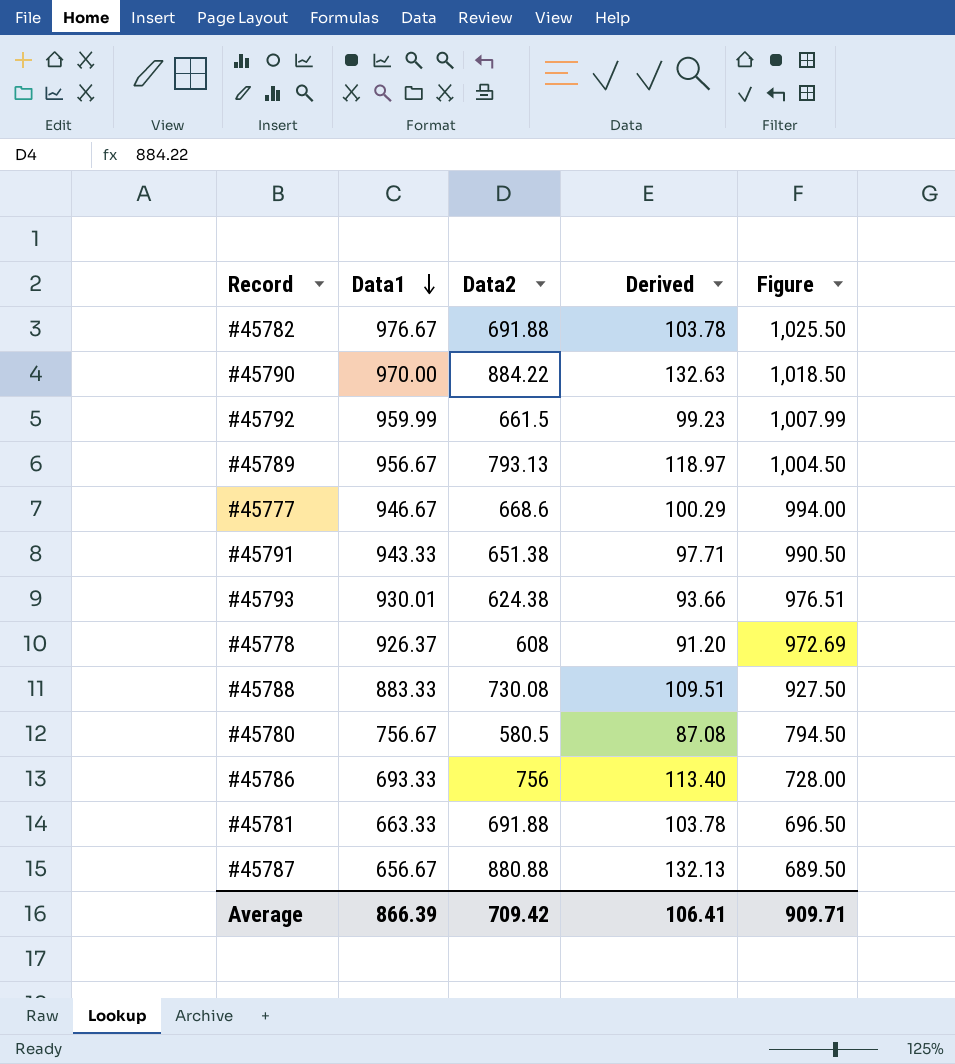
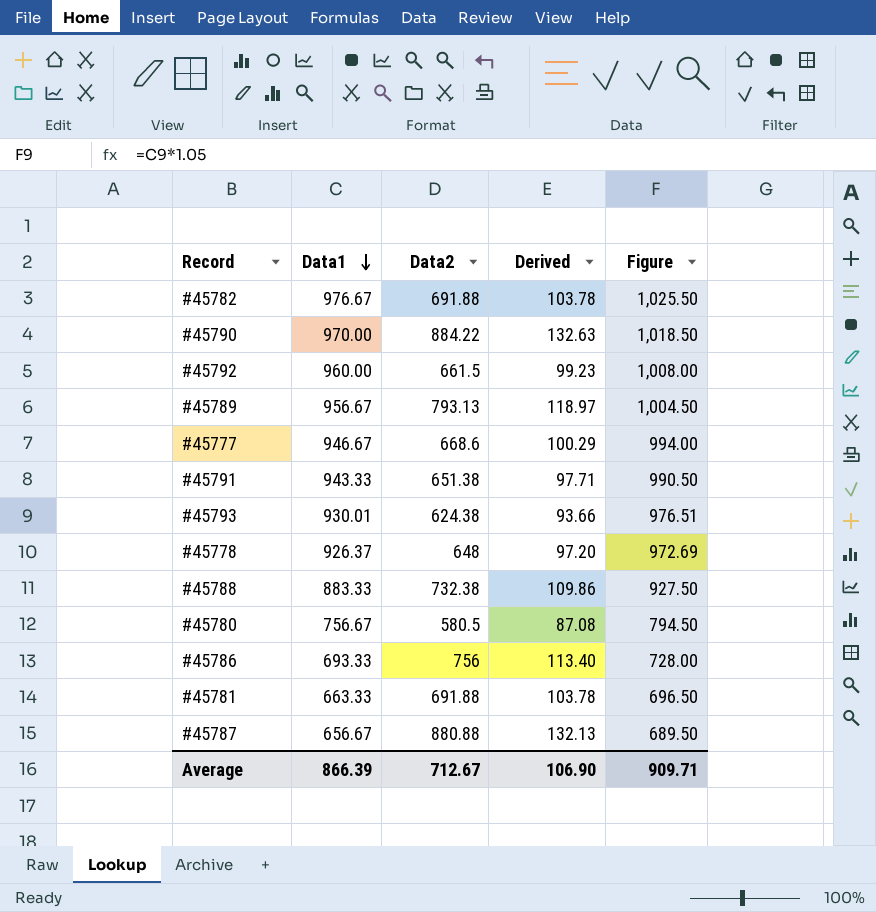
#45792 | Data1: 959.99 -> 960.00
#45792 | Figure: 1,007.99 -> 1,008.00
#45778 | Data2: 608 -> 648
#45778 | Derived: 91.20 -> 97.20
#45788 | Data2: 730.08 -> 732.38
#45788 | Derived: 109.51 -> 109.86
Average | Data2: 709.42 -> 712.67
Average | Derived: 106.41 -> 106.90

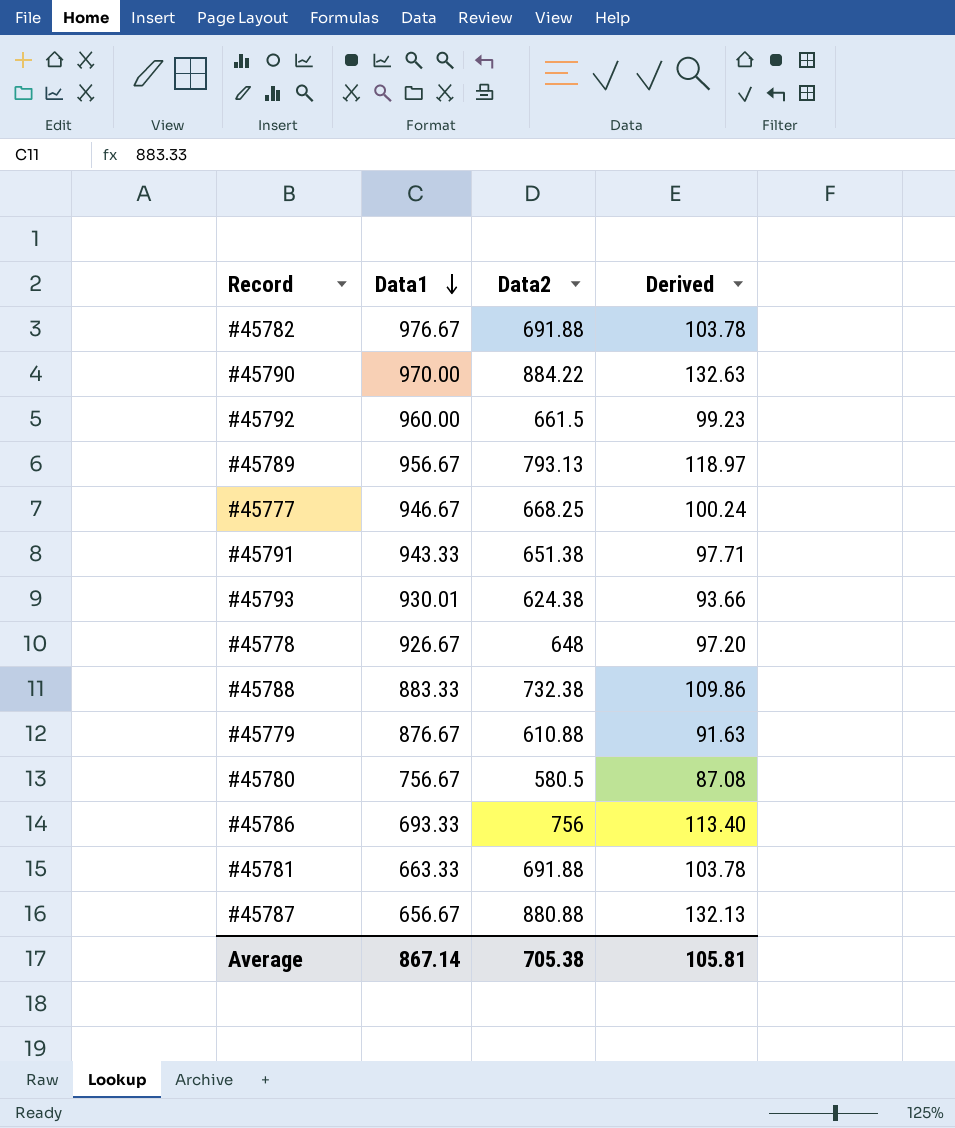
column Figure | formula: [Data1] * 1.05 -> none
#45777 | Data2: 668.6 -> 668.25
#45777 | Derived: 100.29 -> 100.24
#45778 | Data1: 926.37 -> 926.67
row #45779: none -> 876.67 | 610.88 | 91.63
Average | Data1: 866.39 -> 867.14
Average | Data2: 712.67 -> 705.38
Average | Derived: 106.90 -> 105.81

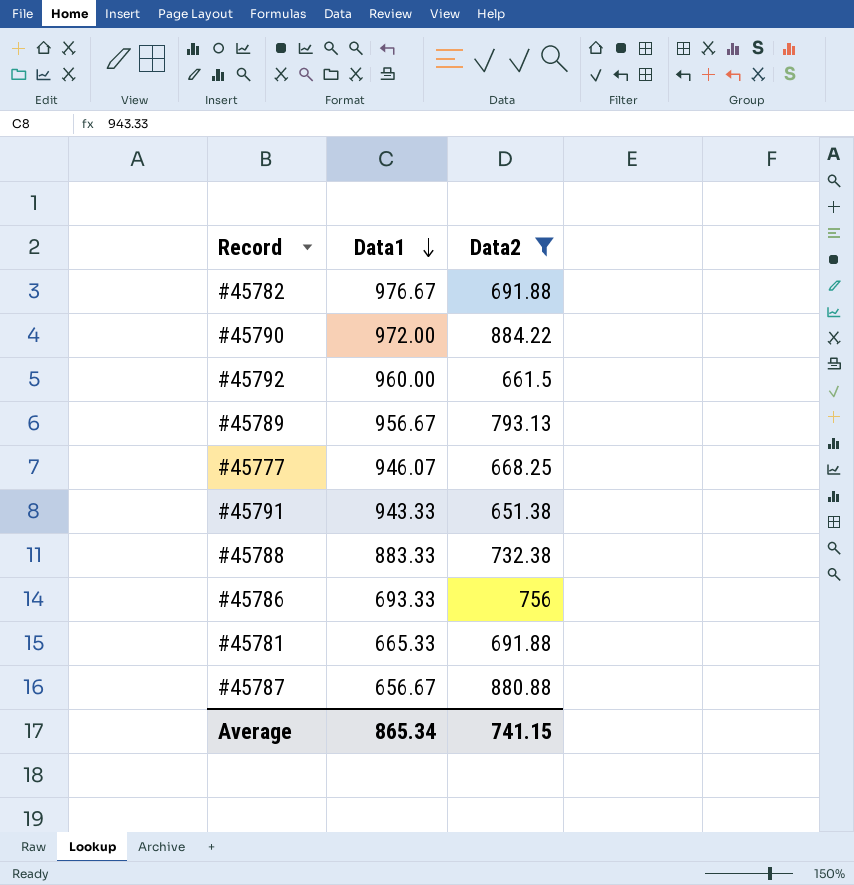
filter: none -> Data2 >= 651.38
column Derived | formula: [Data2] * 0.15 -> none
#45790 | Data1: 970.00 -> 972.00
#45777 | Data1: 946.67 -> 946.07
#45781 | Data1: 663.33 -> 665.33
Average | Data1: 867.14 -> 865.34
Average | Data2: 705.38 -> 741.15

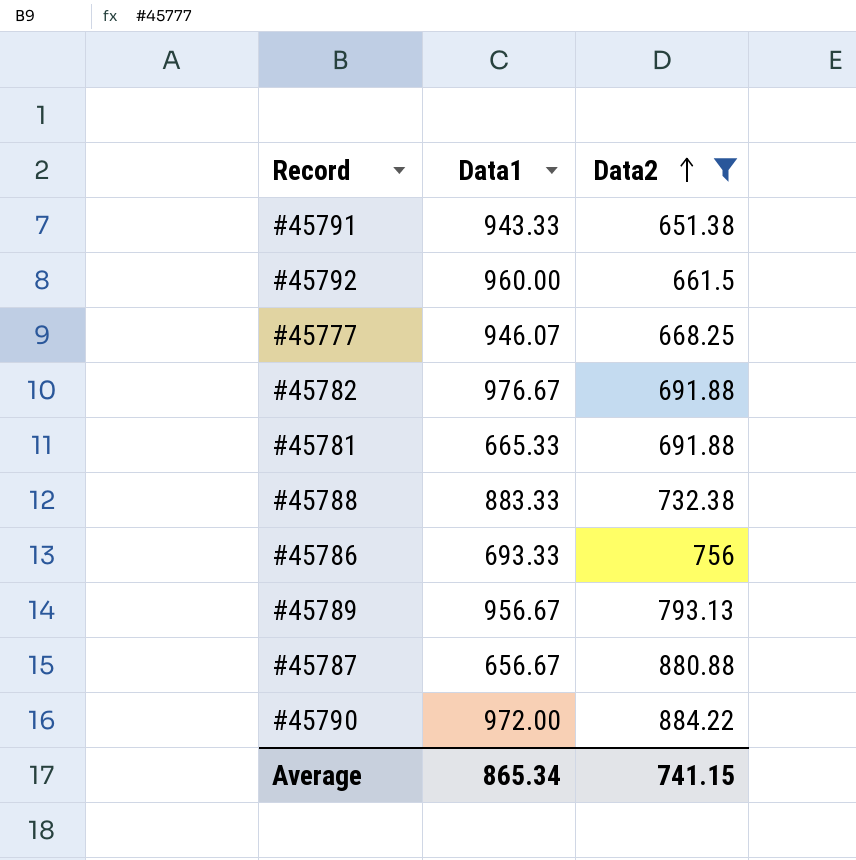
row order: Data1 descending -> Data2 ascending

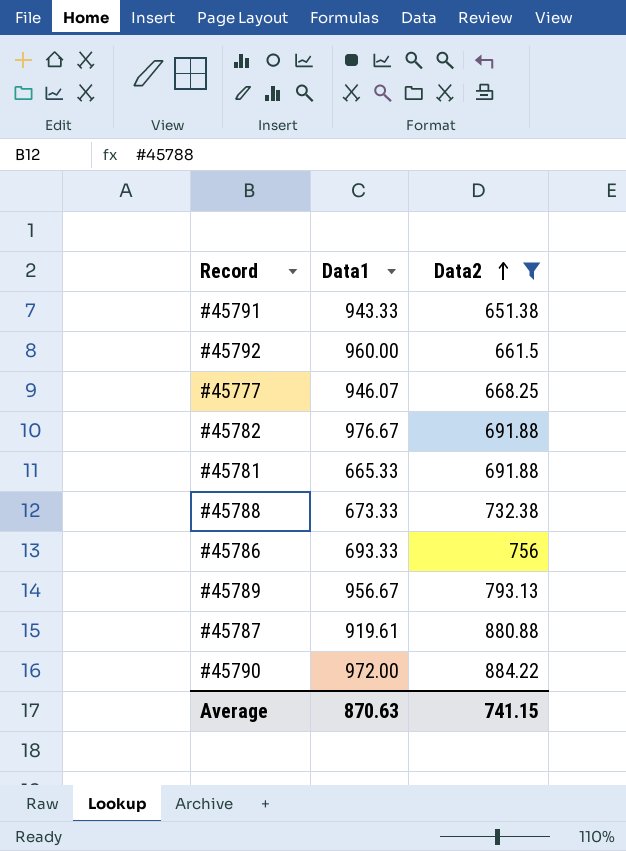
#45788 | Data1: 883.33 -> 673.33
#45787 | Data1: 656.67 -> 919.61
Average | Data1: 865.34 -> 870.63

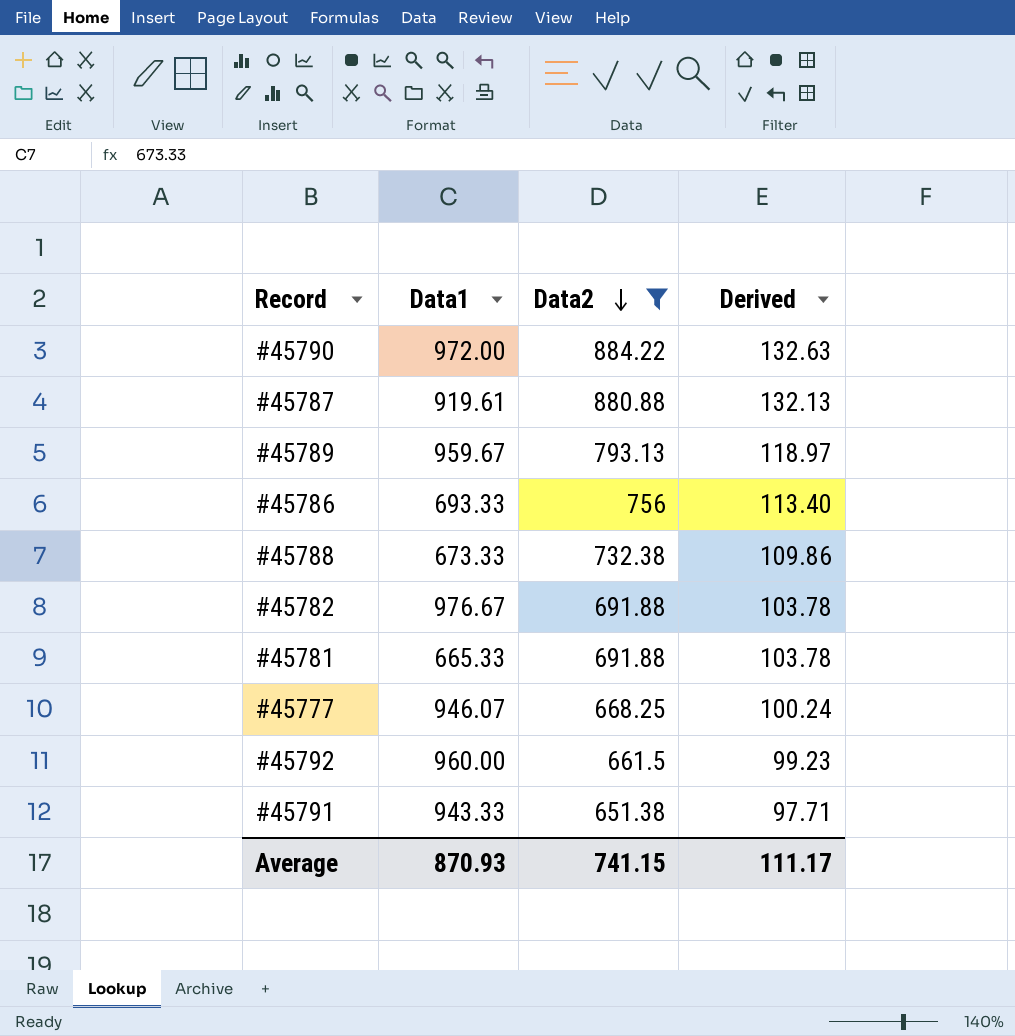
row order: Data2 ascending -> Data2 descending
column Derived | formula: none -> [Data2] * 0.15
#45789 | Data1: 956.67 -> 959.67
Average | Data1: 870.63 -> 870.93

